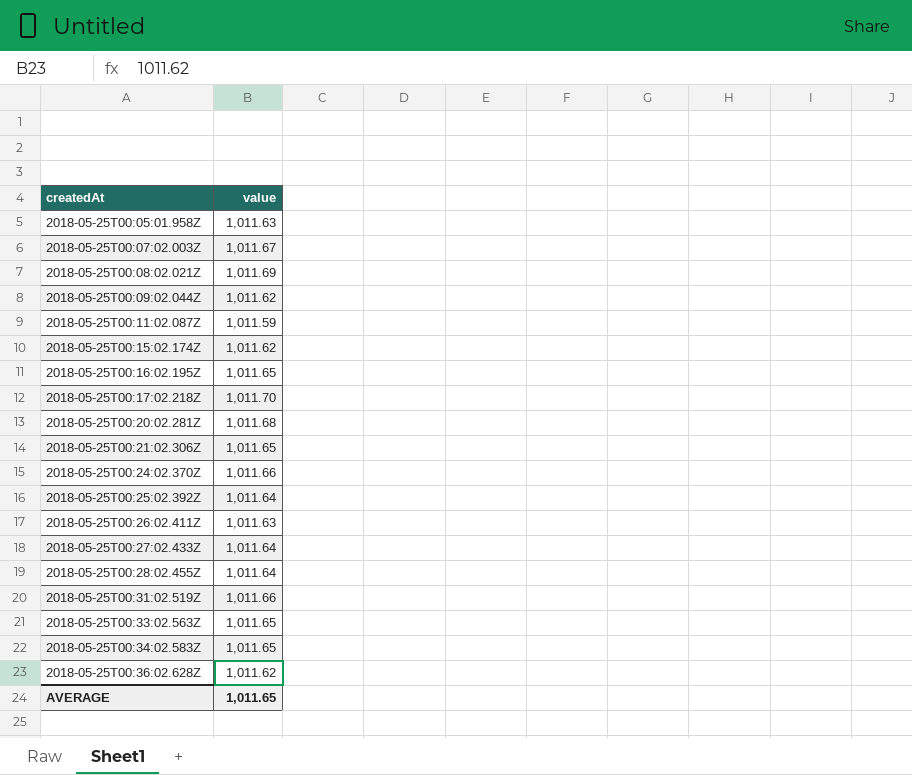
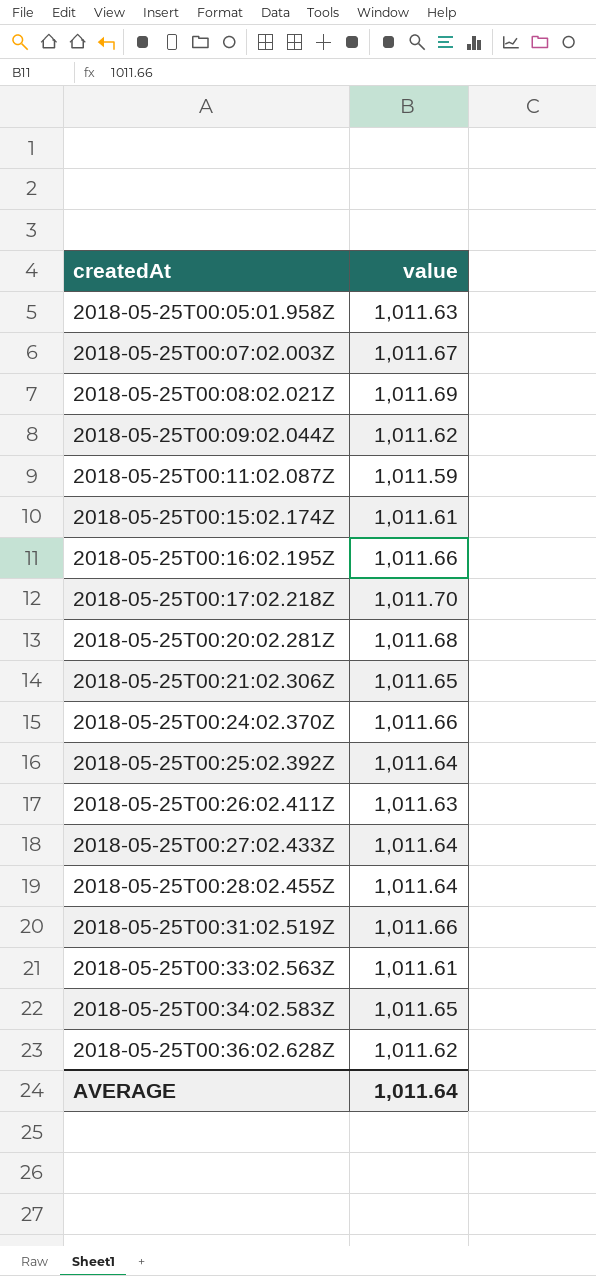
2018-05-25T00:15:02.174Z | value: 1,011.62 -> 1,011.61
2018-05-25T00:16:02.195Z | value: 1,011.65 -> 1,011.66
2018-05-25T00:33:02.563Z | value: 1,011.65 -> 1,011.61
AVERAGE | value: 1,011.65 -> 1,011.64

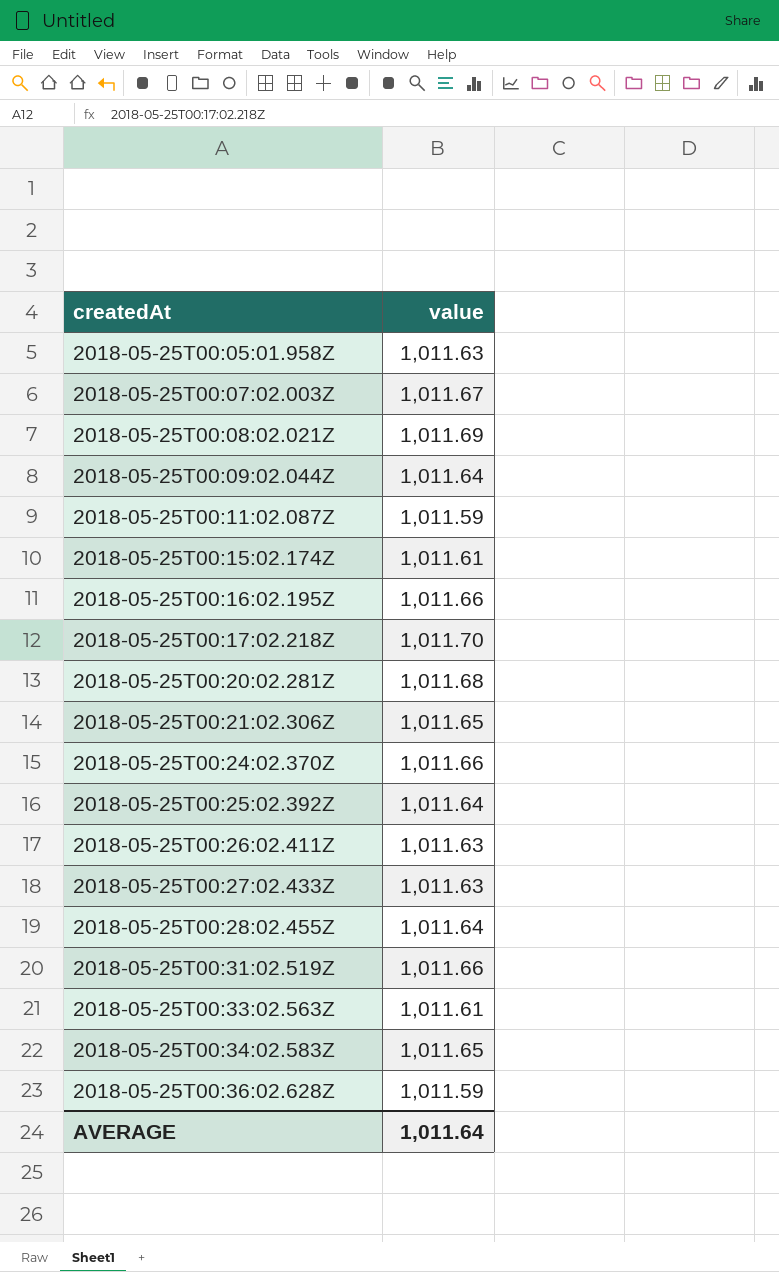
2018-05-25T00:09:02.044Z | value: 1,011.62 -> 1,011.64
2018-05-25T00:27:02.433Z | value: 1,011.64 -> 1,011.63
2018-05-25T00:36:02.628Z | value: 1,011.62 -> 1,011.59

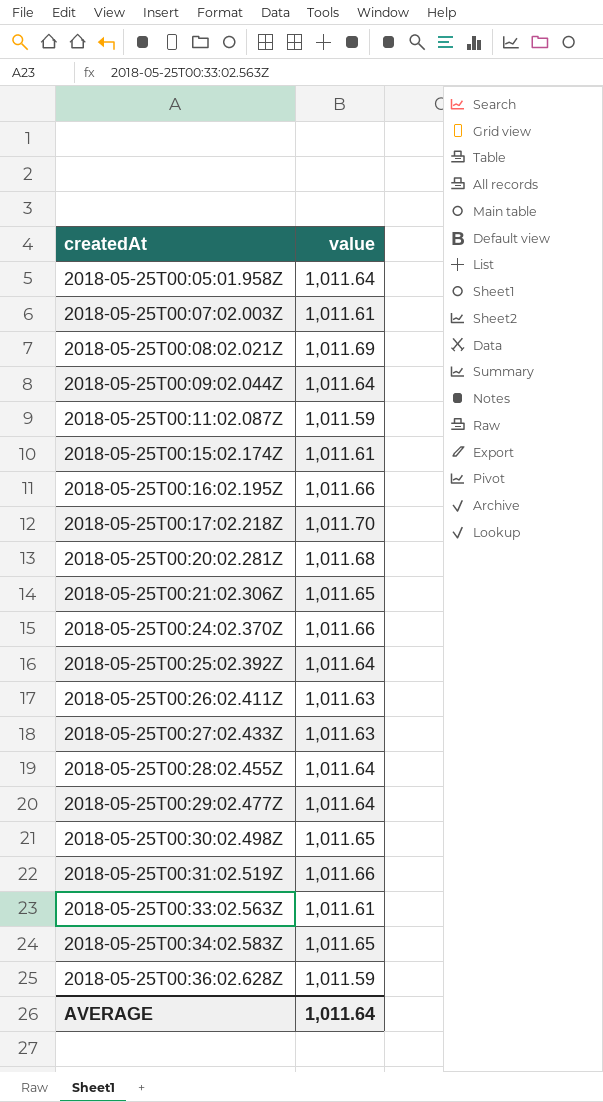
2018-05-25T00:05:01.958Z | value: 1,011.63 -> 1,011.64
2018-05-25T00:07:02.003Z | value: 1,011.67 -> 1,011.61
row 2018-05-25T00:29:02.477Z: none -> 1,011.64
row 2018-05-25T00:30:02.498Z: none -> 1,011.65

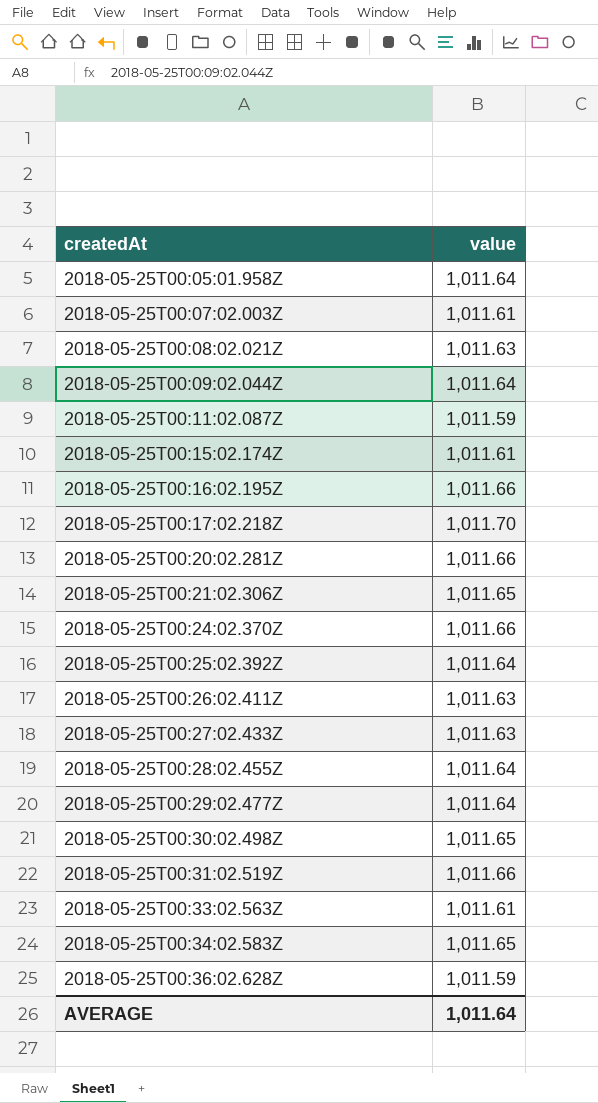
2018-05-25T00:08:02.021Z | value: 1,011.69 -> 1,011.63
2018-05-25T00:20:02.281Z | value: 1,011.68 -> 1,011.66

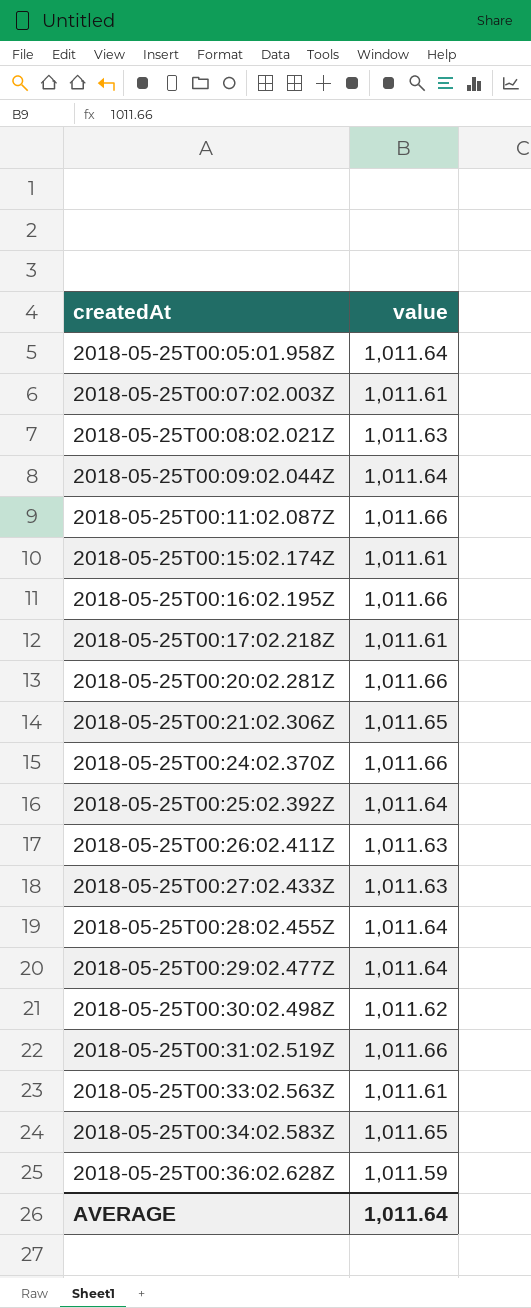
2018-05-25T00:11:02.087Z | value: 1,011.59 -> 1,011.66
2018-05-25T00:17:02.218Z | value: 1,011.70 -> 1,011.61
2018-05-25T00:30:02.498Z | value: 1,011.65 -> 1,011.62

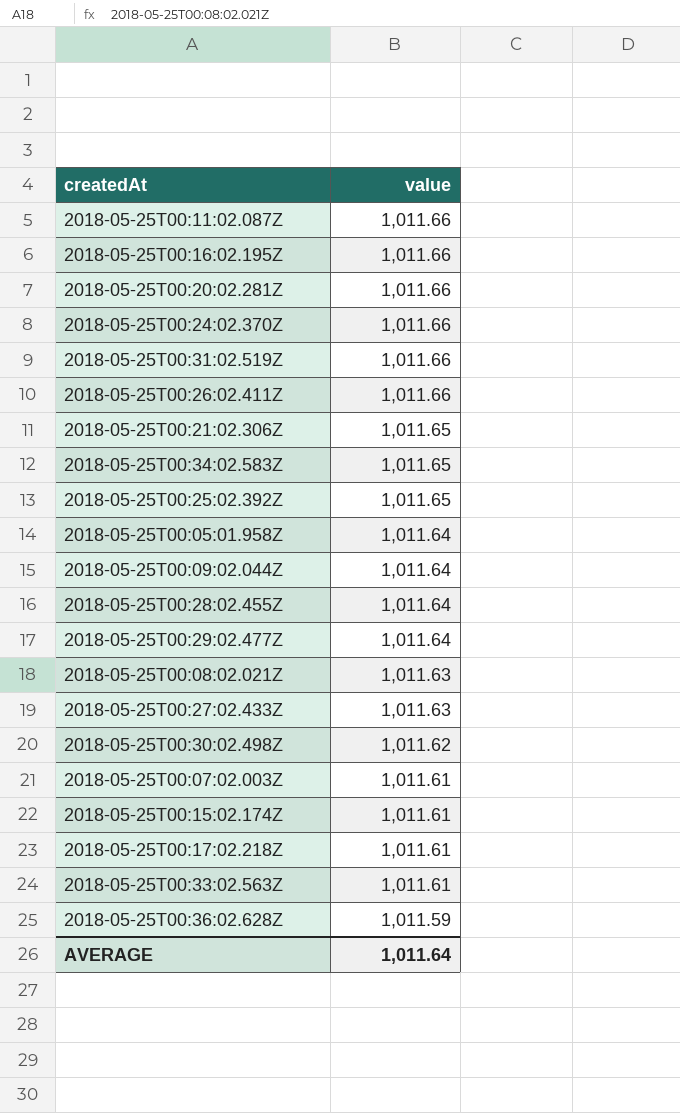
row order: createdAt ascending -> value descending
2018-05-25T00:26:02.411Z | value: 1,011.63 -> 1,011.66
2018-05-25T00:25:02.392Z | value: 1,011.64 -> 1,011.65

